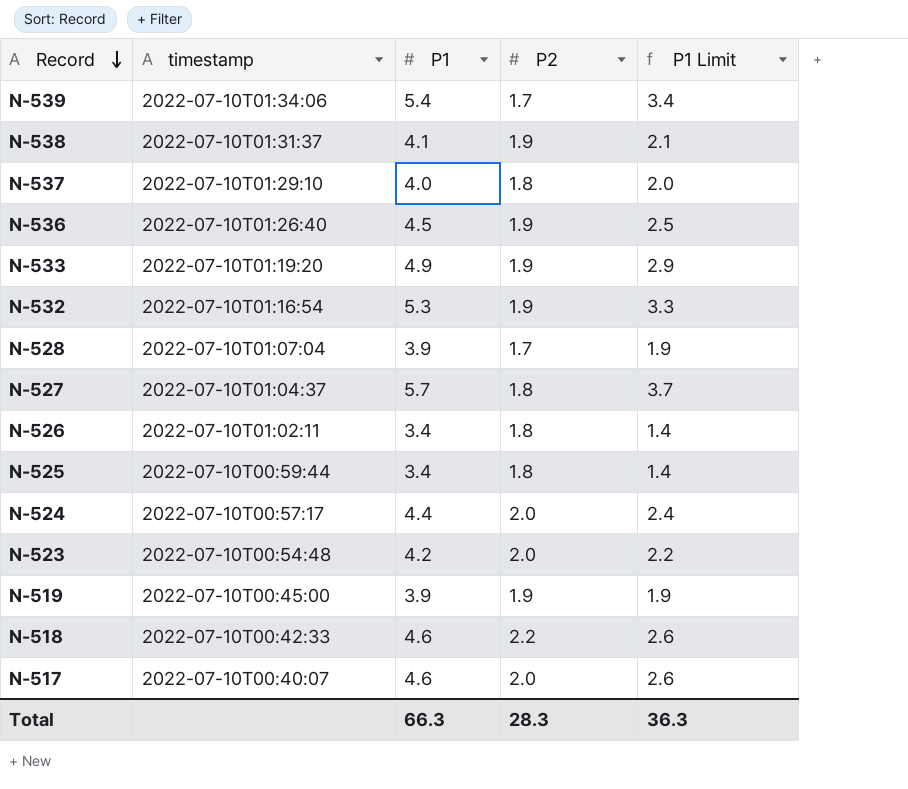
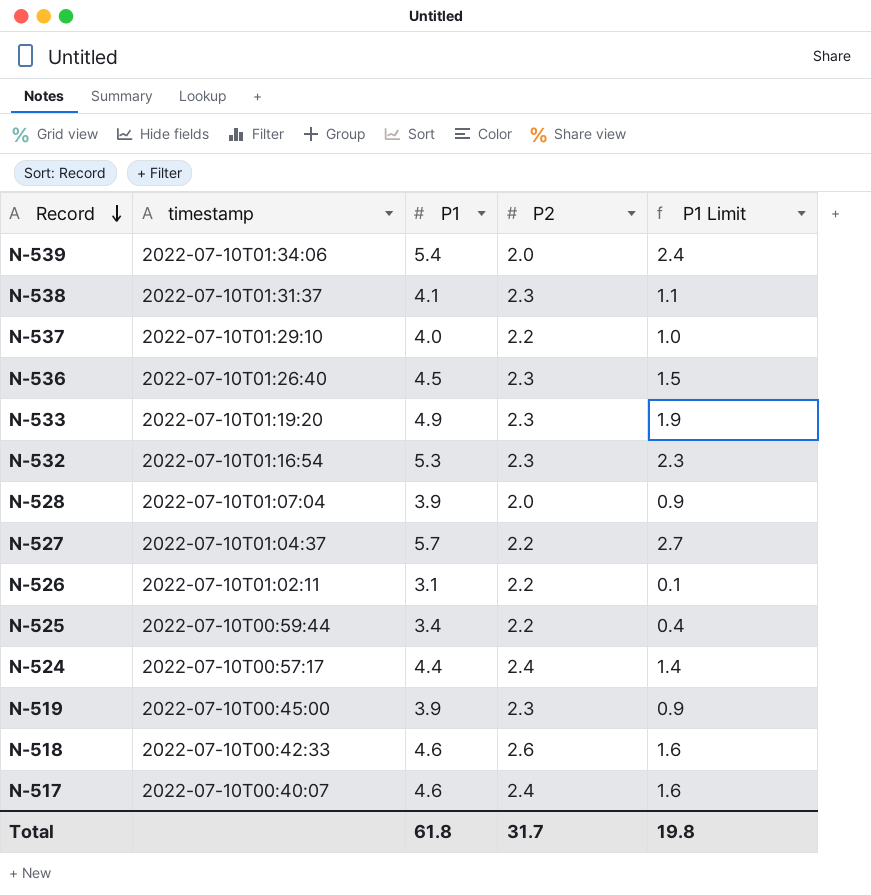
column P1 Limit | formula: [P1] - 2 -> [P1] - 3
row N-523: 2022-07-10T00:54:48 | 4.2 | 2.0 | 2.2 -> none
N-539 | P2: 1.7 -> 2.0
N-538 | P2: 1.9 -> 2.3
N-537 | P2: 1.8 -> 2.2
N-536 | P2: 1.9 -> 2.3
N-533 | P2: 1.9 -> 2.3
N-532 | P2: 1.9 -> 2.3
N-528 | P2: 1.7 -> 2.0
N-527 | P2: 1.8 -> 2.2
N-526 | P1: 3.4 -> 3.1
N-526 | P2: 1.8 -> 2.2
N-525 | P2: 1.8 -> 2.2
N-524 | P2: 2.0 -> 2.4
N-519 | P2: 1.9 -> 2.3
N-518 | P2: 2.2 -> 2.6
N-517 | P2: 2.0 -> 2.4
Total | P1: 66.3 -> 61.8
Total | P2: 28.3 -> 31.7
Total | P1 Limit: 36.3 -> 19.8

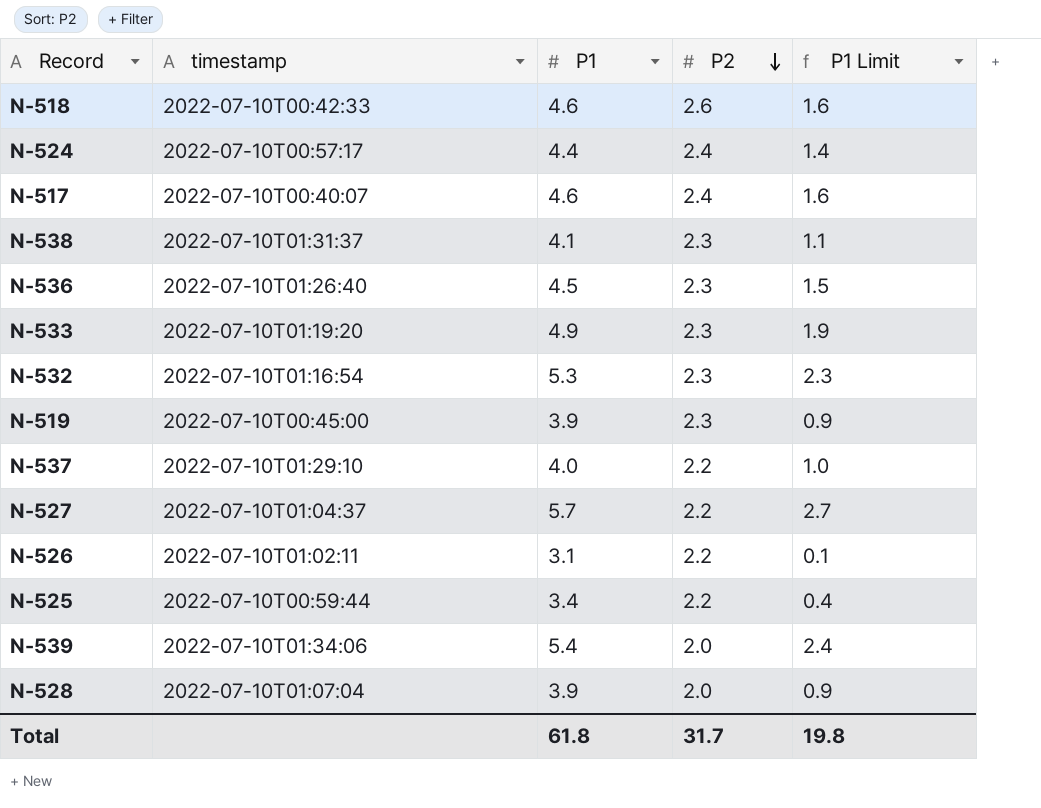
row order: Record descending -> P2 descending

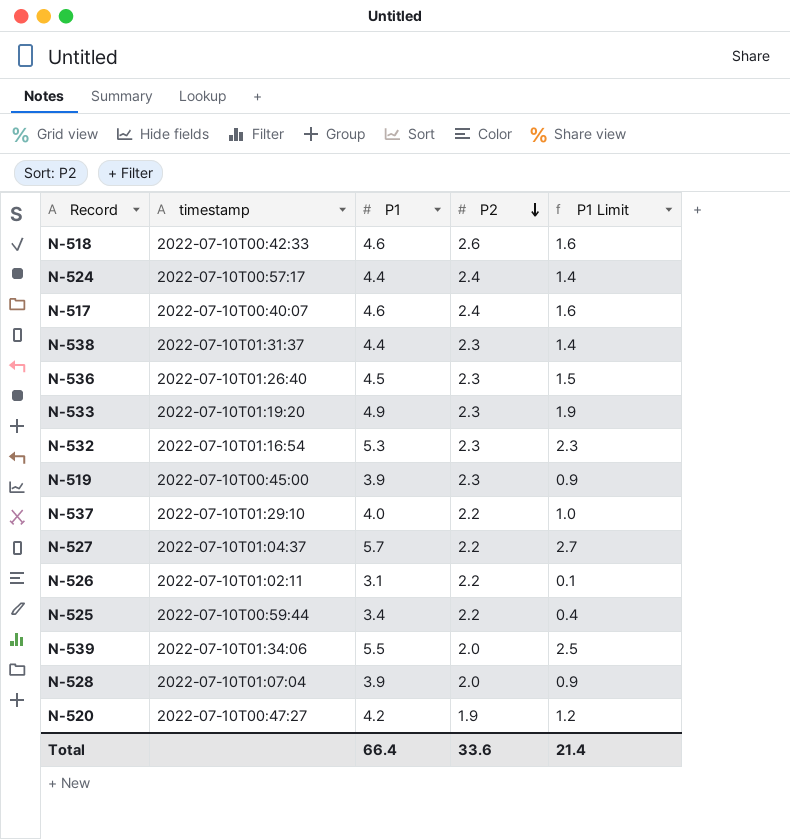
N-538 | P1: 4.1 -> 4.4
N-538 | P1 Limit: 1.1 -> 1.4
N-539 | P1: 5.4 -> 5.5
N-539 | P1 Limit: 2.4 -> 2.5
row N-520: none -> 2022-07-10T00:47:27 | 4.2 | 1.9 | 1.2
Total | P1: 61.8 -> 66.4
Total | P2: 31.7 -> 33.6
Total | P1 Limit: 19.8 -> 21.4

